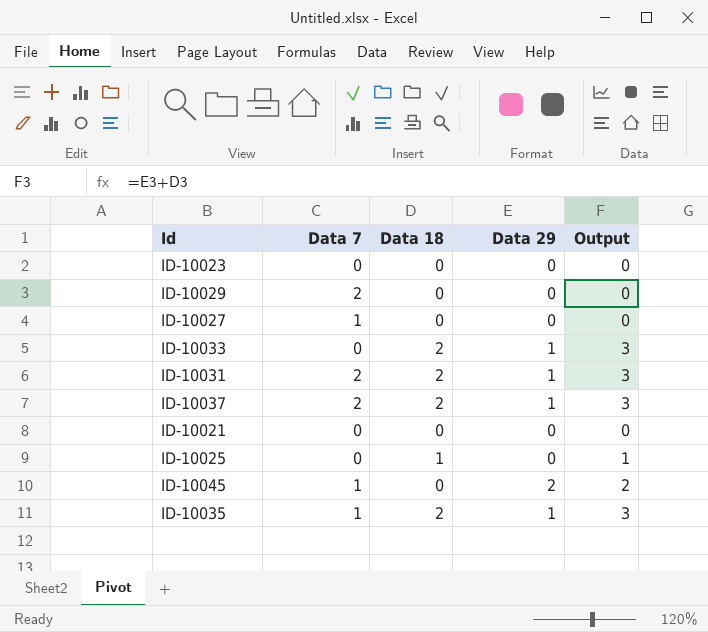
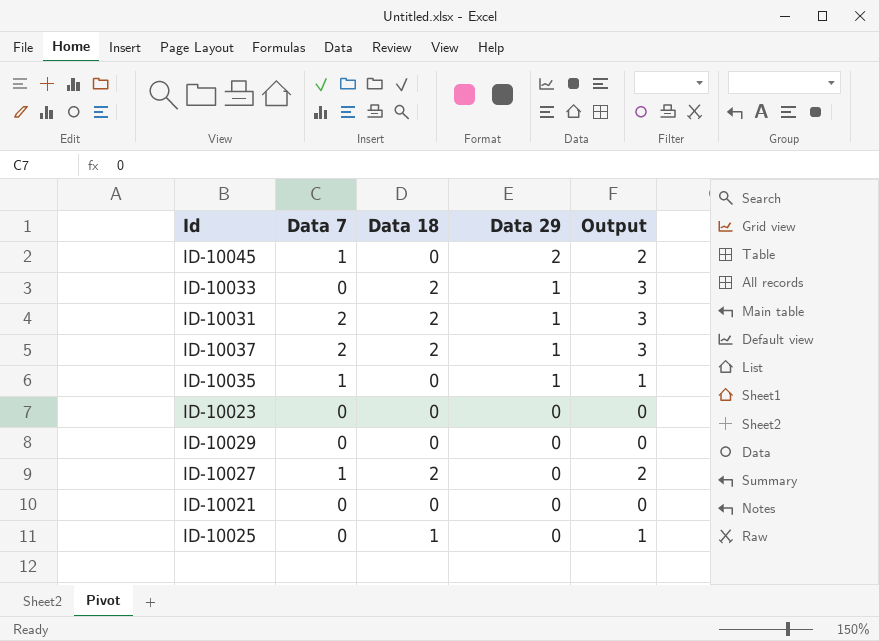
row order: none -> Data 29 descending
ID-10035 | Data 18: 2 -> 0
ID-10035 | Output: 3 -> 1
ID-10029 | Data 7: 2 -> 0
ID-10027 | Data 18: 0 -> 2
ID-10027 | Output: 0 -> 2

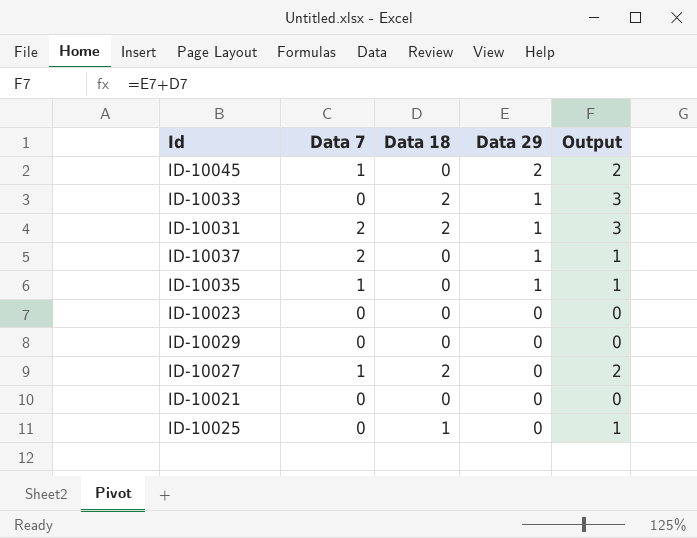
ID-10037 | Data 18: 2 -> 0
ID-10037 | Output: 3 -> 1

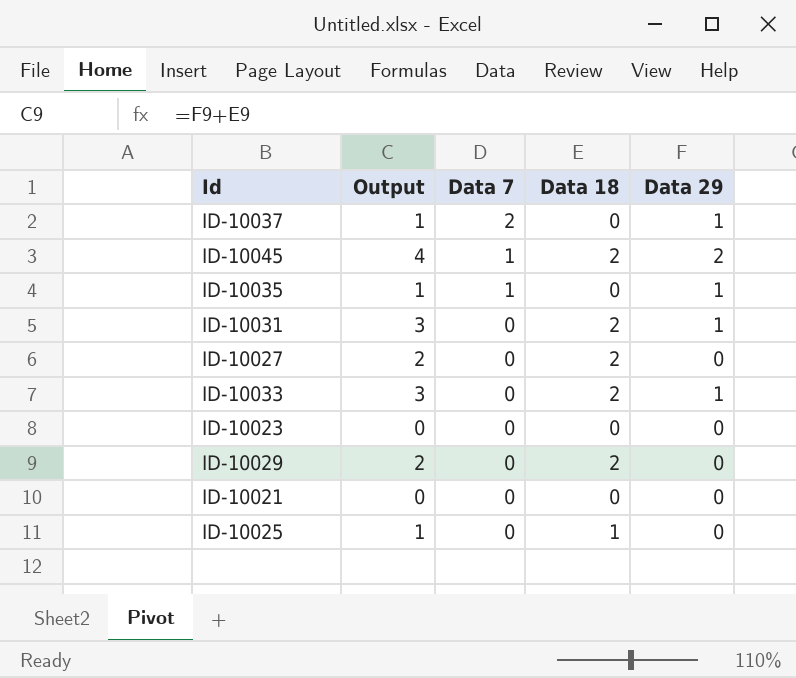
row order: Data 29 descending -> Data 7 descending
column Output | position: 5 -> 2
ID-10045 | Output: 2 -> 4
ID-10045 | Data 18: 0 -> 2
ID-10031 | Data 7: 2 -> 0
ID-10027 | Data 7: 1 -> 0
ID-10029 | Output: 0 -> 2
ID-10029 | Data 18: 0 -> 2

